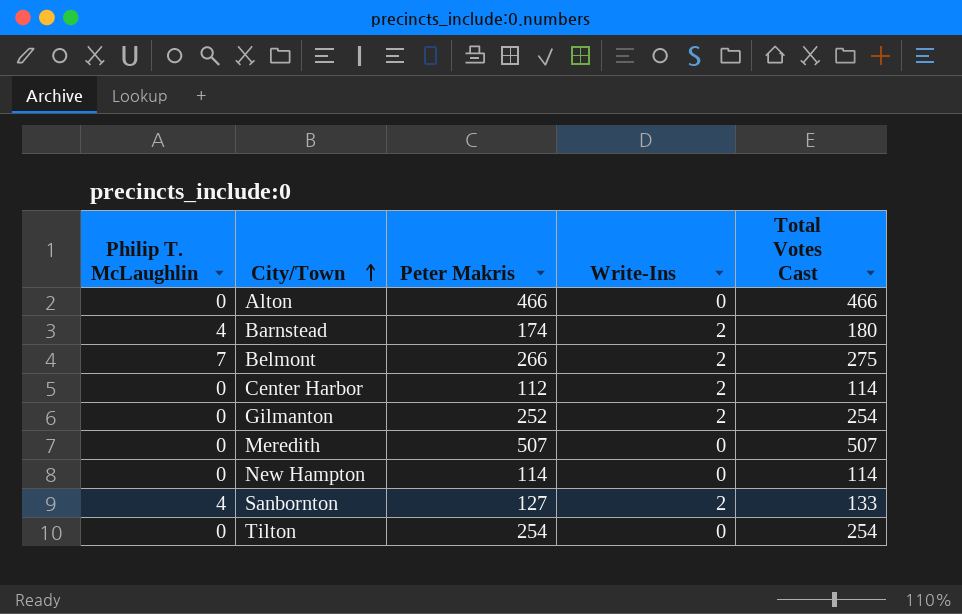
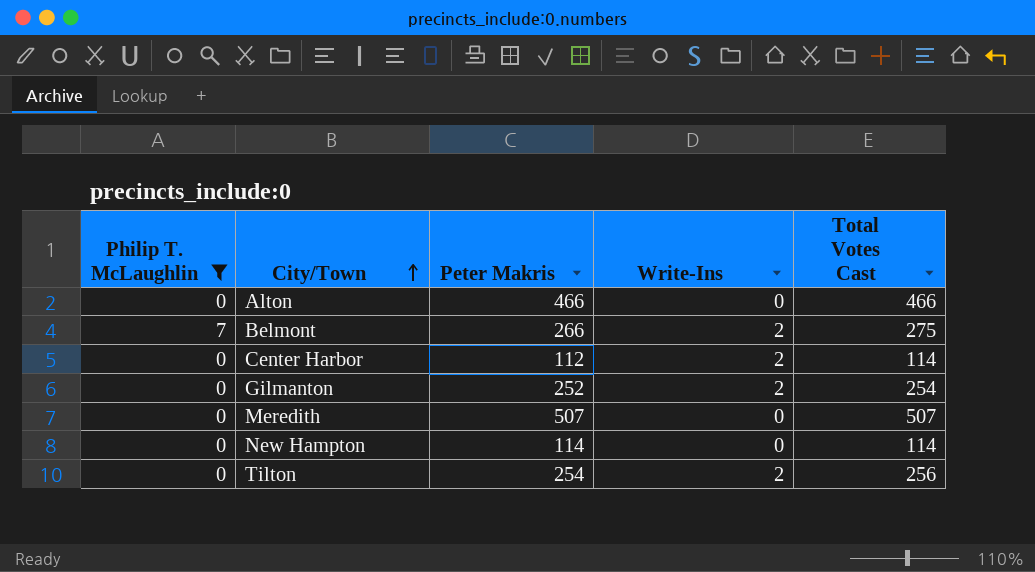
filter: none -> Philip T. McLaughlin != 4
Tilton | Write-Ins: 0 -> 2
Tilton | Total Votes Cast: 254 -> 256

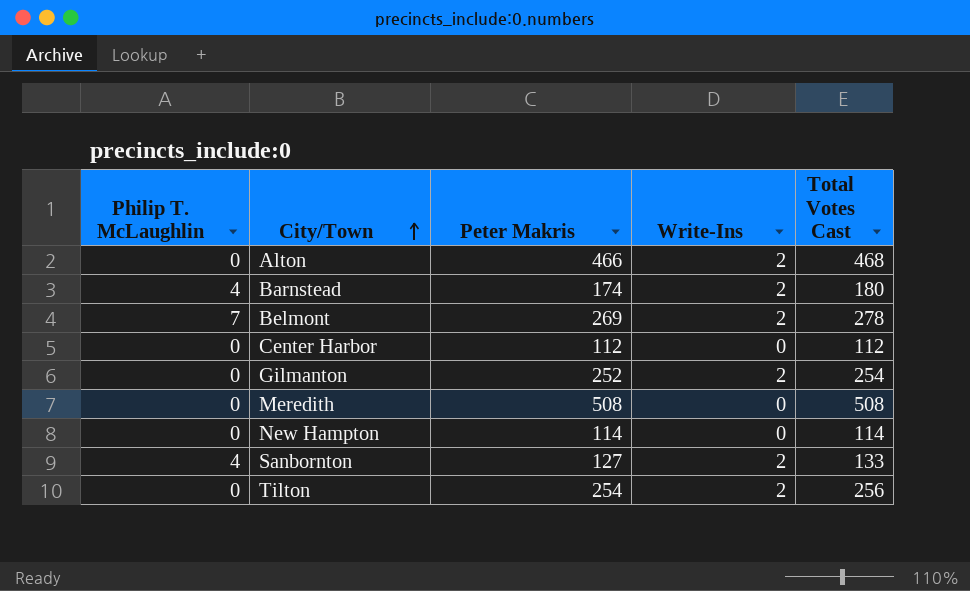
filter: Philip T. McLaughlin != 4 -> none
Alton | Write-Ins: 0 -> 2
Alton | Total Votes Cast: 466 -> 468
Belmont | Peter Makris: 266 -> 269
Belmont | Total Votes Cast: 275 -> 278
Center Harbor | Write-Ins: 2 -> 0
Center Harbor | Total Votes Cast: 114 -> 112
Meredith | Peter Makris: 507 -> 508
Meredith | Total Votes Cast: 507 -> 508

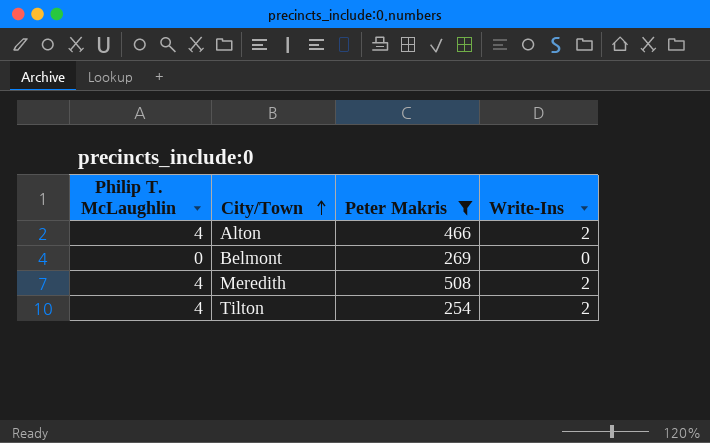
filter: none -> Peter Makris >= 254
column Total Votes Cast | formula: [Philip T. McLaughlin] + [Peter Makris] + [Write-Ins] -> none
Alton | Philip T. McLaughlin: 0 -> 4
Belmont | Philip T. McLaughlin: 7 -> 0
Belmont | Write-Ins: 2 -> 0
Meredith | Philip T. McLaughlin: 0 -> 4
Meredith | Write-Ins: 0 -> 2
Tilton | Philip T. McLaughlin: 0 -> 4

